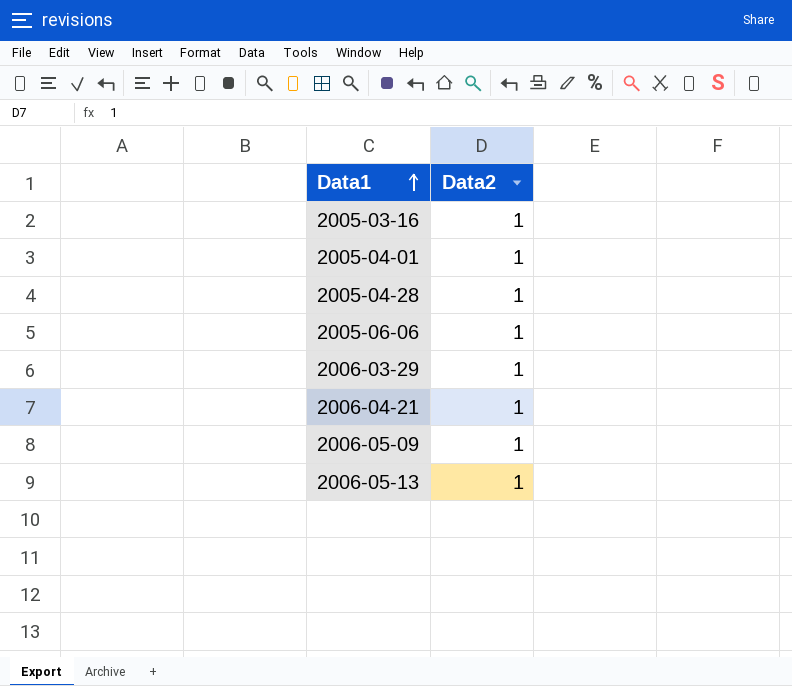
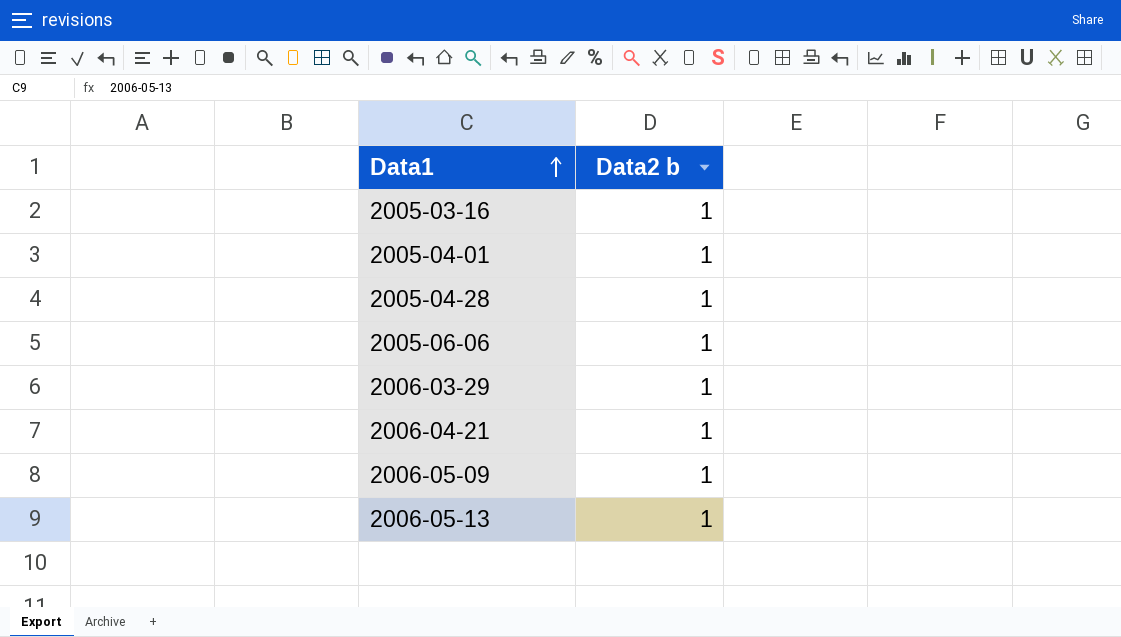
column name: Data2 -> Data2 b

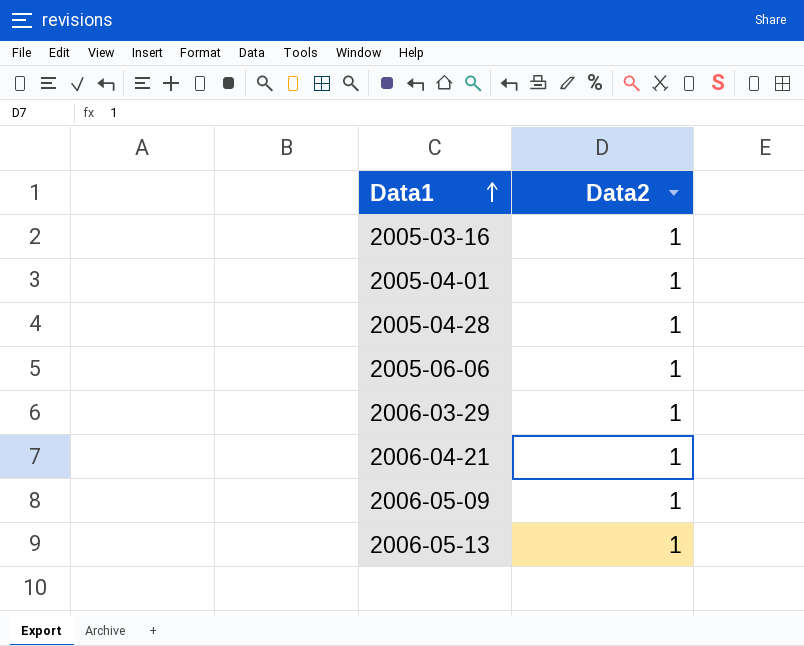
column name: Data2 b -> Data2

